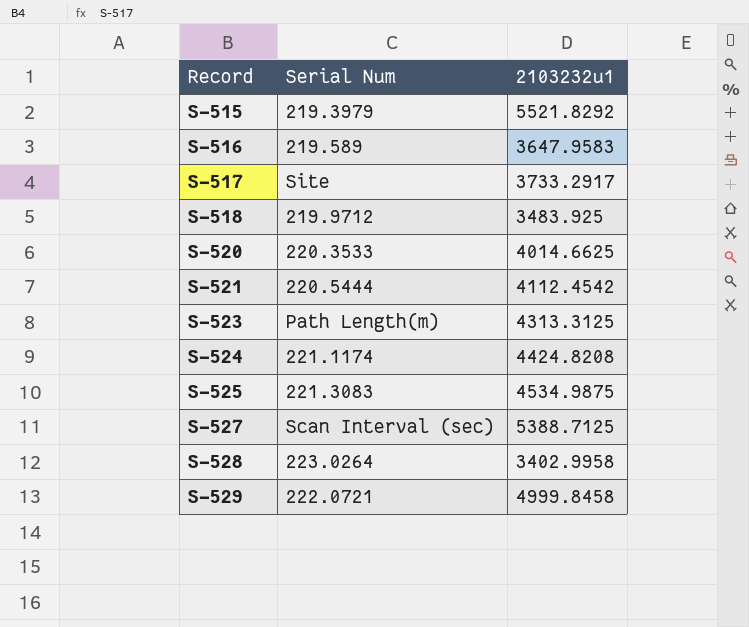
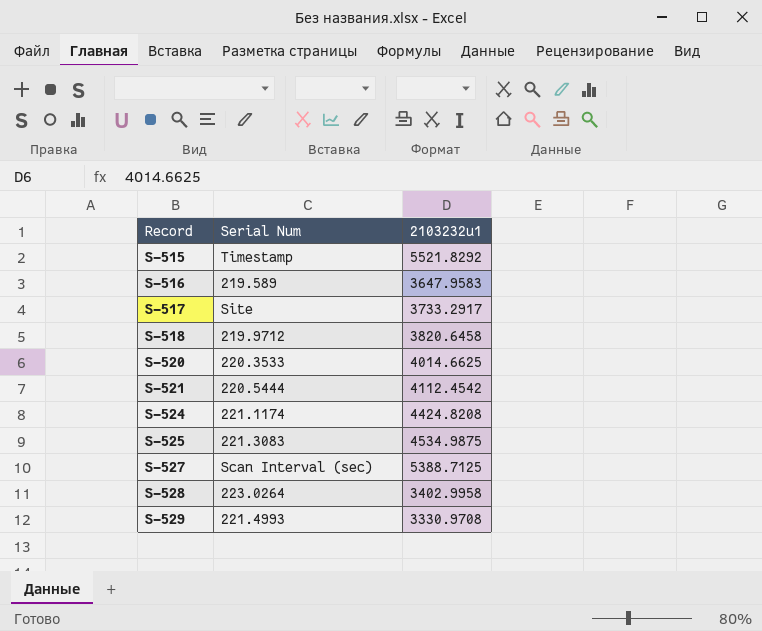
row S-523: Path Length(m) | 4313.3125 -> none
S-515 | Serial Num: 219.3979 -> Timestamp
S-518 | 2103232u1: 3483.925 -> 3820.6458
S-529 | Serial Num: 222.0721 -> 221.4993
S-529 | 2103232u1: 4999.8458 -> 3330.9708

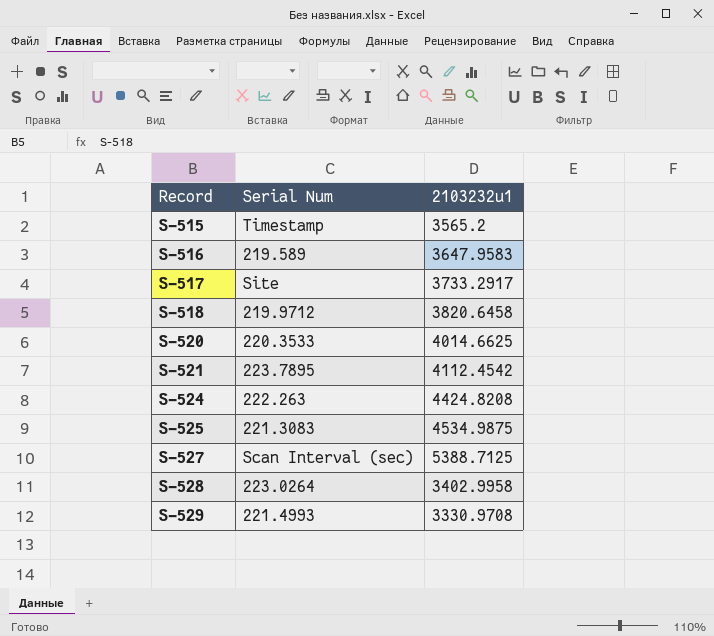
S-515 | 2103232u1: 5521.8292 -> 3565.2
S-521 | Serial Num: 220.5444 -> 223.7895
S-524 | Serial Num: 221.1174 -> 222.263

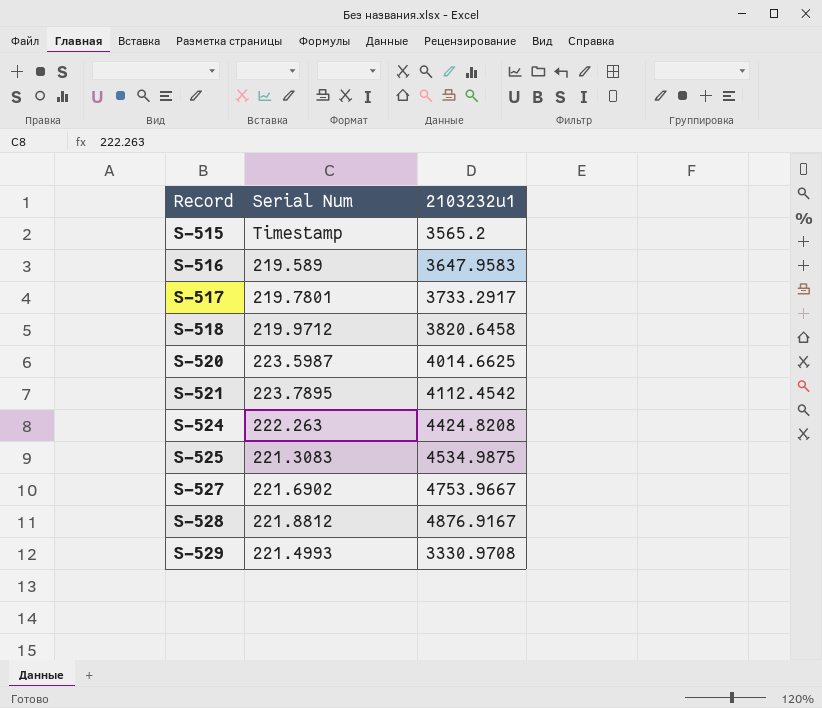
S-517 | Serial Num: Site -> 219.7801
S-520 | Serial Num: 220.3533 -> 223.5987
S-527 | Serial Num: Scan Interval (sec) -> 221.6902
S-527 | 2103232u1: 5388.7125 -> 4753.9667
S-528 | Serial Num: 223.0264 -> 221.8812
S-528 | 2103232u1: 3402.9958 -> 4876.9167

